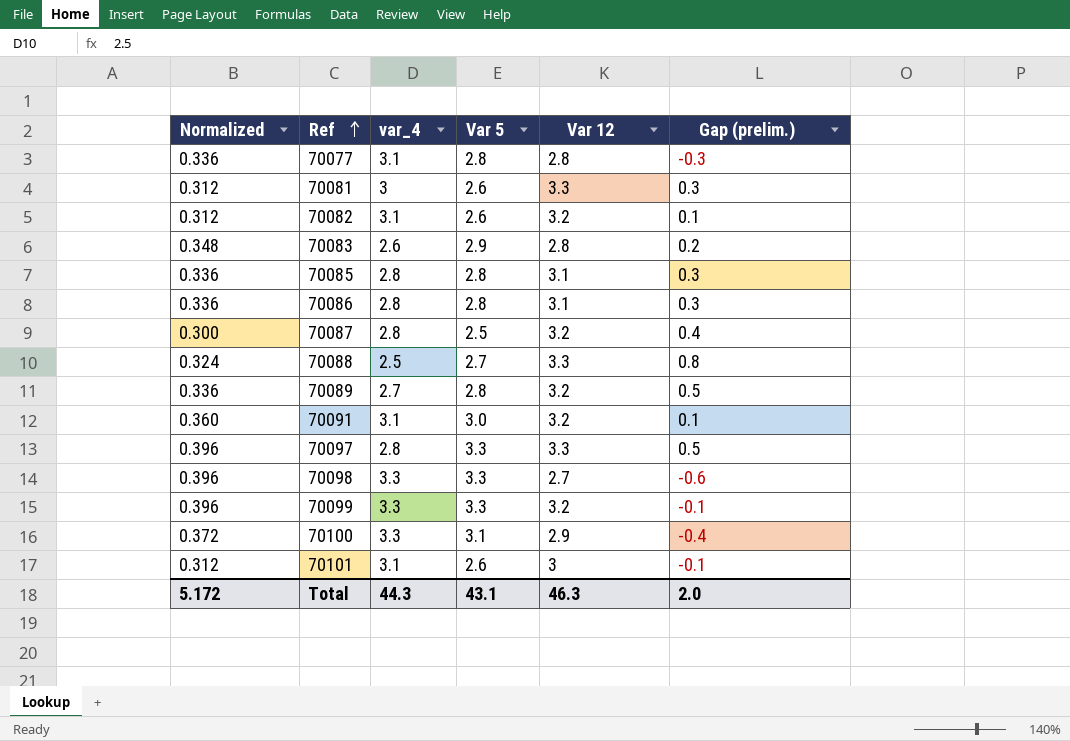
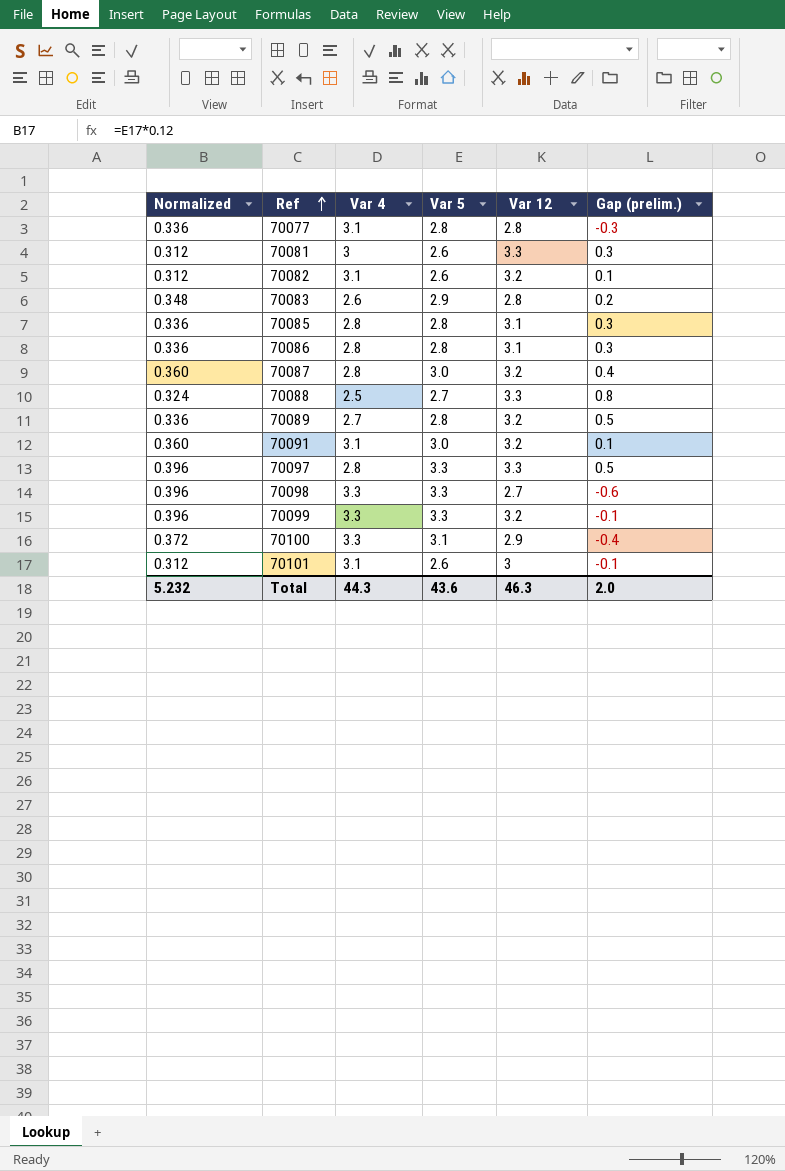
column name: var_4 -> Var 4
70087 | Normalized: 0.300 -> 0.360
70087 | Var 5: 2.5 -> 3.0
Total | Normalized: 5.172 -> 5.232
Total | Var 5: 43.1 -> 43.6

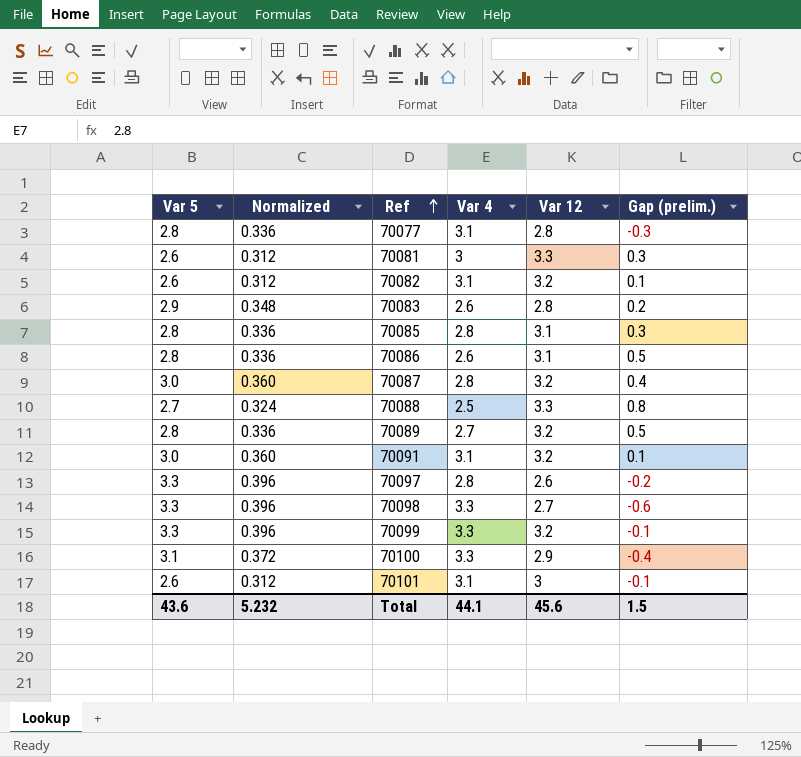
column Var 5 | position: 4 -> 1
70086 | Var 4: 2.8 -> 2.6
70086 | Gap (prelim.): 0.3 -> 0.5
70097 | Var 12: 3.3 -> 2.6
70097 | Gap (prelim.): 0.5 -> -0.2
Total | Var 4: 44.3 -> 44.1
Total | Var 12: 46.3 -> 45.6
Total | Gap (prelim.): 2.0 -> 1.5

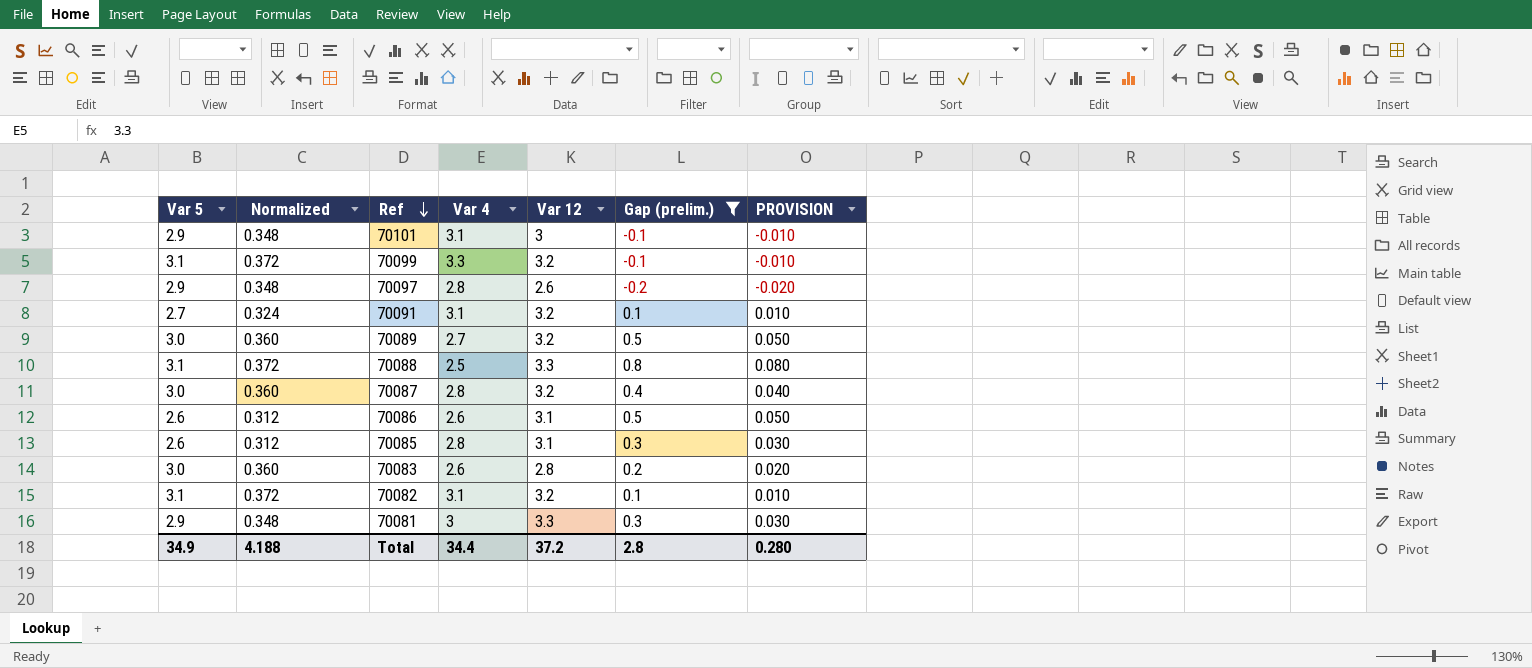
filter: none -> Gap (prelim.) >= -0.2
row order: Ref ascending -> Ref descending
column PROVISION | formula: none -> [Gap (prelim.)] * 0.1
70101 | Var 5: 2.6 -> 2.9
70101 | Normalized: 0.312 -> 0.348
70099 | Var 5: 3.3 -> 3.1
70099 | Normalized: 0.396 -> 0.372
70097 | Var 5: 3.3 -> 2.9
70097 | Normalized: 0.396 -> 0.348
70091 | Var 5: 3.0 -> 2.7
70091 | Normalized: 0.360 -> 0.324
70089 | Var 5: 2.8 -> 3.0
70089 | Normalized: 0.336 -> 0.360
70088 | Var 5: 2.7 -> 3.1
70088 | Normalized: 0.324 -> 0.372
70086 | Var 5: 2.8 -> 2.6
70086 | Normalized: 0.336 -> 0.312
70085 | Var 5: 2.8 -> 2.6
70085 | Normalized: 0.336 -> 0.312
70083 | Var 5: 2.9 -> 3.0
70083 | Normalized: 0.348 -> 0.360
70082 | Var 5: 2.6 -> 3.1
70082 | Normalized: 0.312 -> 0.372
70081 | Var 5: 2.6 -> 2.9
70081 | Normalized: 0.312 -> 0.348
Total | Var 5: 43.6 -> 34.9
Total | Normalized: 5.232 -> 4.188
Total | Var 4: 44.1 -> 34.4
Total | Var 12: 45.6 -> 37.2
Total | Gap (prelim.): 1.5 -> 2.8

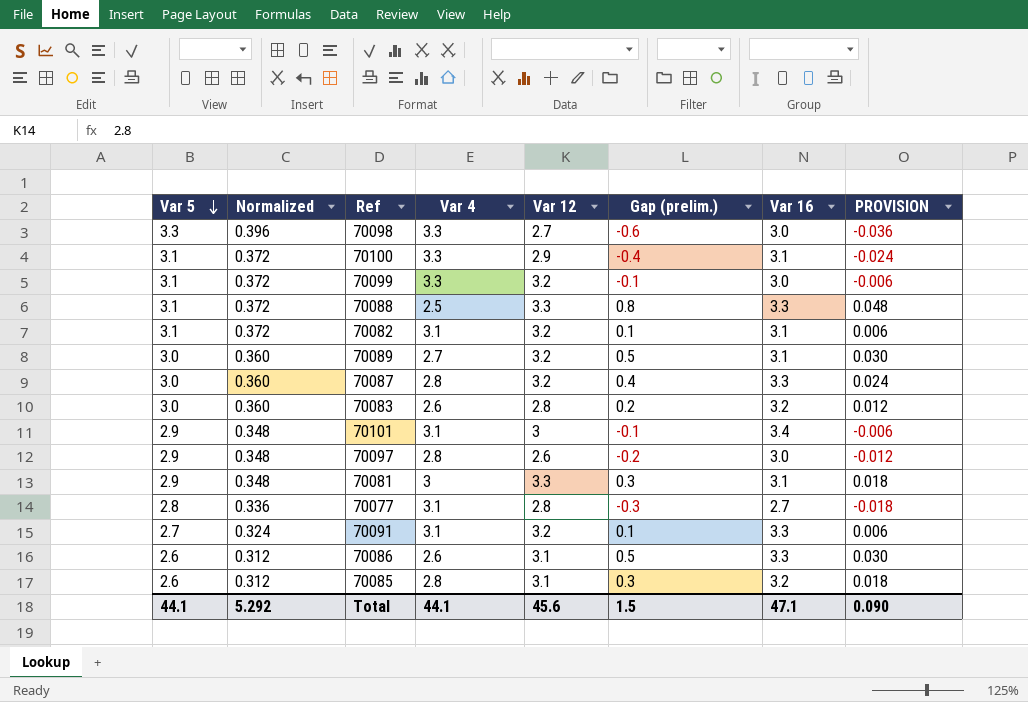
filter: Gap (prelim.) >= -0.2 -> none
row order: Ref descending -> Var 5 descending
column Var 16 | position: none -> 7
column PROVISION | formula: [Gap (prelim.)] * 0.1 -> [Gap (prelim.)] * 0.06
Total | Var 5: 34.9 -> 44.1
Total | Normalized: 4.188 -> 5.292
Total | Var 4: 34.4 -> 44.1
Total | Var 12: 37.2 -> 45.6
Total | Gap (prelim.): 2.8 -> 1.5
Total | PROVISION: 0.280 -> 0.090

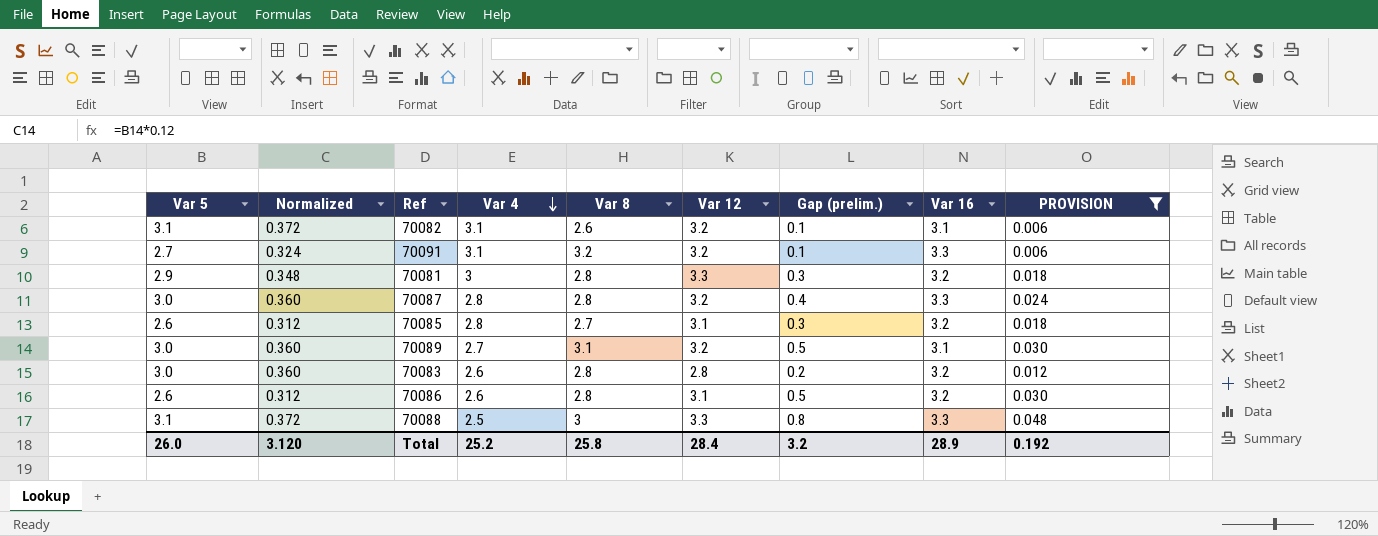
filter: none -> PROVISION >= 0.006
row order: Var 5 descending -> Var 4 descending
column Var 8 | position: none -> 5
70081 | Var 16: 3.1 -> 3.2
70086 | Var 16: 3.3 -> 3.2
Total | Var 5: 44.1 -> 26.0
Total | Normalized: 5.292 -> 3.120
Total | Var 4: 44.1 -> 25.2
Total | Var 12: 45.6 -> 28.4
Total | Gap (prelim.): 1.5 -> 3.2
Total | Var 16: 47.1 -> 28.9
Total | PROVISION: 0.090 -> 0.192

